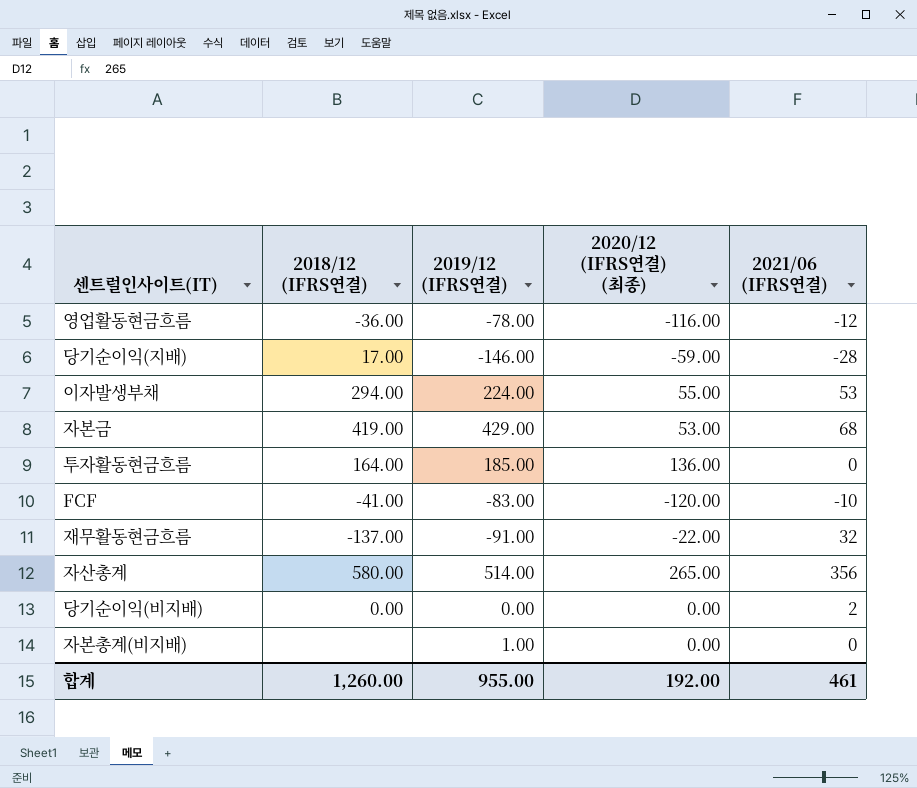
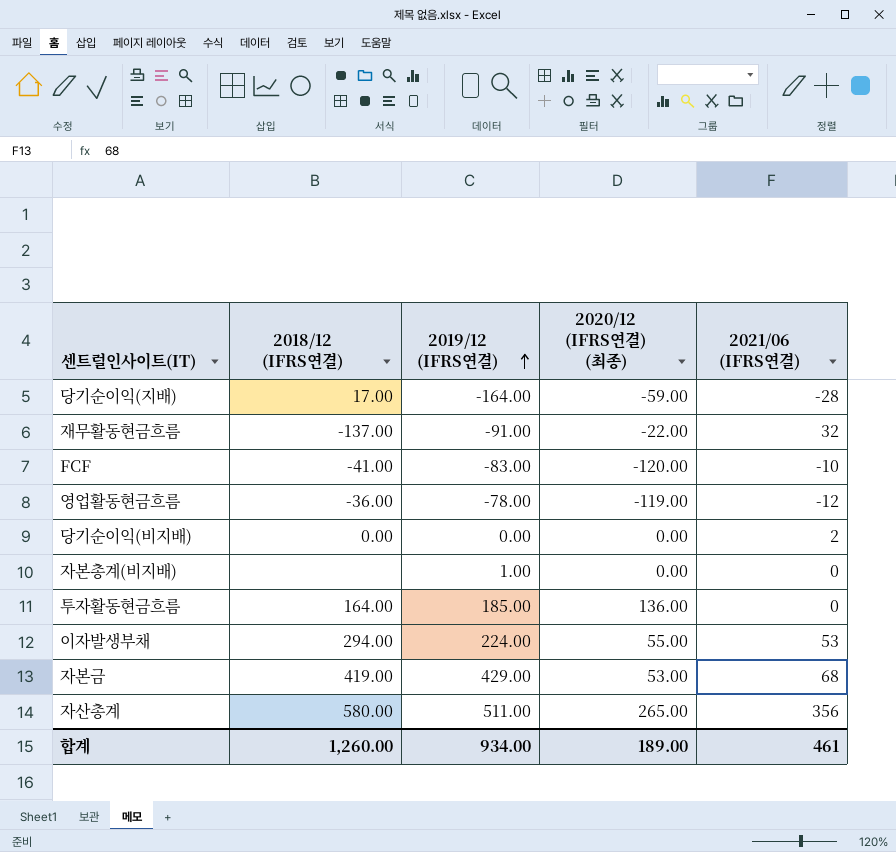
row order: none -> 2019/12 (IFRS연결) ascending
당기순이익(지배) | 2019/12 (IFRS연결): -146.00 -> -164.00
영업활동현금흐름 | 2020/12 (IFRS연결) (최종): -116.00 -> -119.00
자산총계 | 2019/12 (IFRS연결): 514.00 -> 511.00
합계 | 2019/12 (IFRS연결): 955.00 -> 934.00
합계 | 2020/12 (IFRS연결) (최종): 192.00 -> 189.00

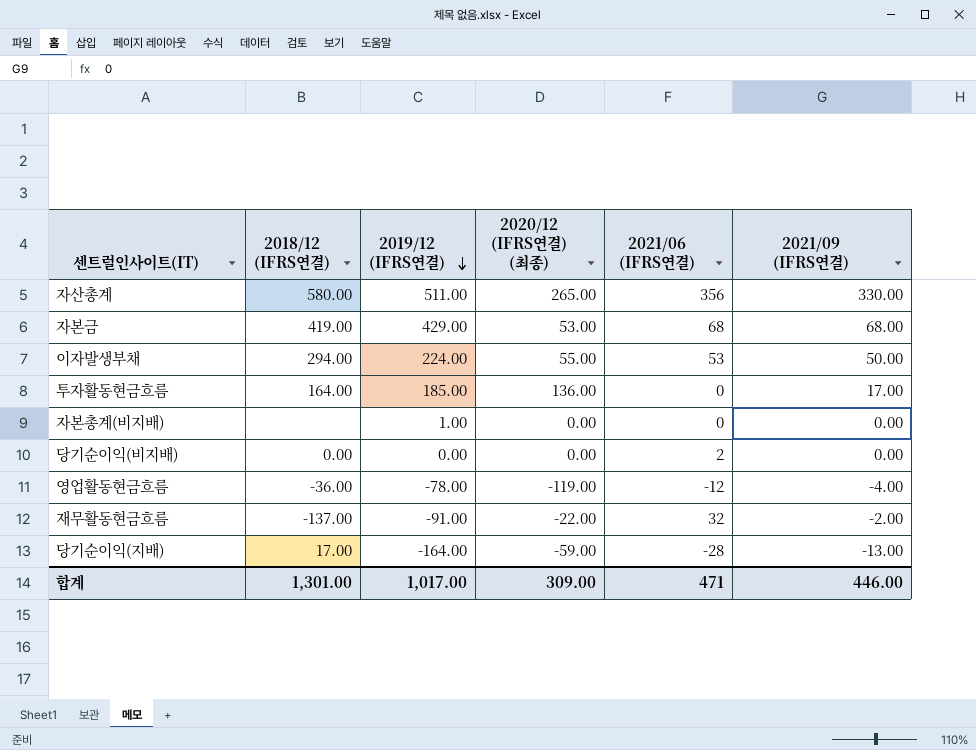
row order: 2019/12 (IFRS연결) ascending -> 2019/12 (IFRS연결) descending
column 2021/09 (IFRS연결) | position: none -> 6
row FCF: -41.00 | -83.00 | -120.00 | -10 -> none
합계 | 2018/12 (IFRS연결): 1,260.00 -> 1,301.00
합계 | 2019/12 (IFRS연결): 934.00 -> 1,017.00
합계 | 2020/12 (IFRS연결) (최종): 189.00 -> 309.00
합계 | 2021/06 (IFRS연결): 461 -> 471

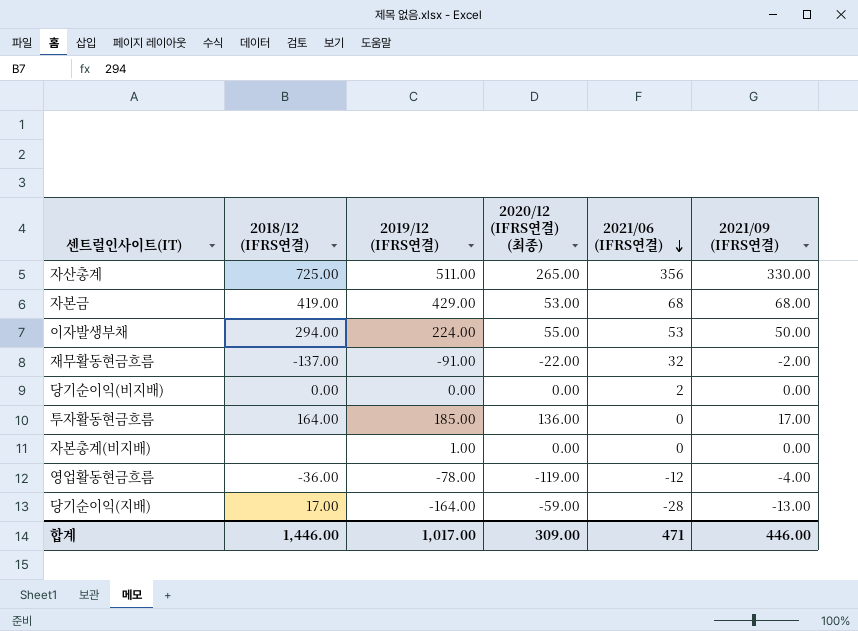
row order: 2019/12 (IFRS연결) descending -> 2021/06 (IFRS연결) descending
자산총계 | 2018/12 (IFRS연결): 580.00 -> 725.00
합계 | 2018/12 (IFRS연결): 1,301.00 -> 1,446.00

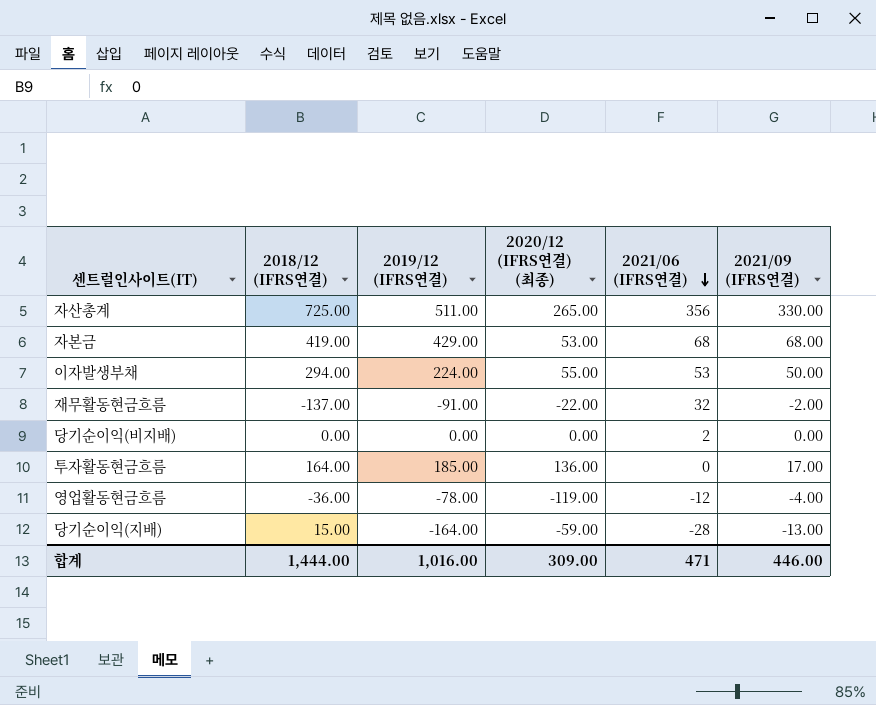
row 자본총계(비지배): none | 1.00 | 0.00 | 0 | 0.00 -> none
당기순이익(지배) | 2018/12 (IFRS연결): 17.00 -> 15.00
합계 | 2018/12 (IFRS연결): 1,446.00 -> 1,444.00
합계 | 2019/12 (IFRS연결): 1,017.00 -> 1,016.00

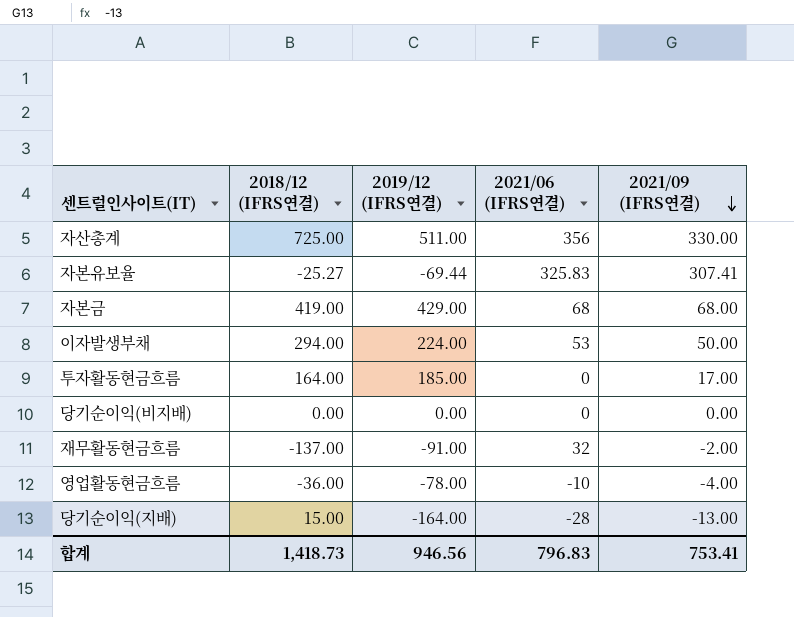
row order: 2021/06 (IFRS연결) descending -> 2021/09 (IFRS연결) descending
column 2020/12 (IFRS연결) (최종) | position: 4 -> none
row 자본유보율: none -> -25.27 | -69.44 | 325.83 | 307.41
당기순이익(비지배) | 2021/06 (IFRS연결): 2 -> 0
영업활동현금흐름 | 2021/06 (IFRS연결): -12 -> -10
합계 | 2018/12 (IFRS연결): 1,444.00 -> 1,418.73
합계 | 2019/12 (IFRS연결): 1,016.00 -> 946.56
합계 | 2021/06 (IFRS연결): 471 -> 796.83
합계 | 2021/09 (IFRS연결): 446.00 -> 753.41

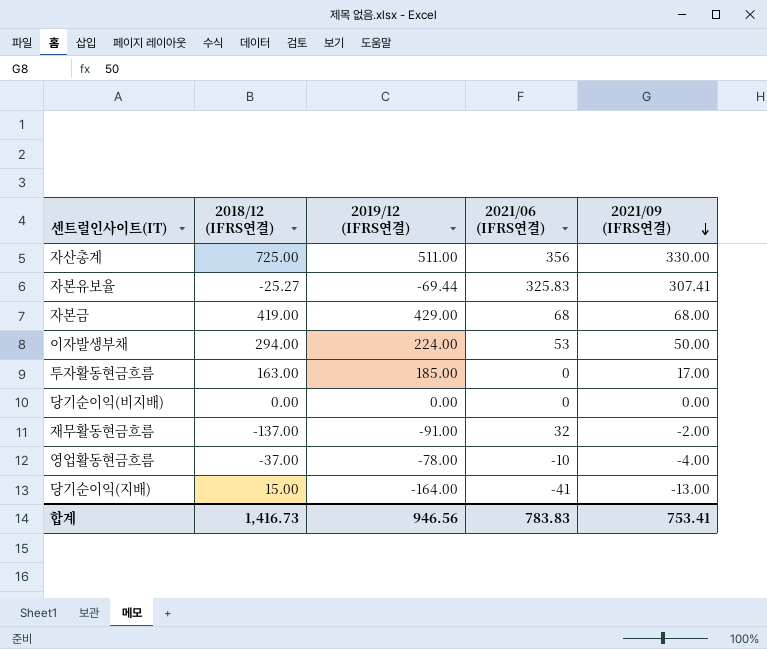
투자활동현금흐름 | 2018/12 (IFRS연결): 164.00 -> 163.00
영업활동현금흐름 | 2018/12 (IFRS연결): -36.00 -> -37.00
당기순이익(지배) | 2021/06 (IFRS연결): -28 -> -41
합계 | 2018/12 (IFRS연결): 1,418.73 -> 1,416.73
합계 | 2021/06 (IFRS연결): 796.83 -> 783.83

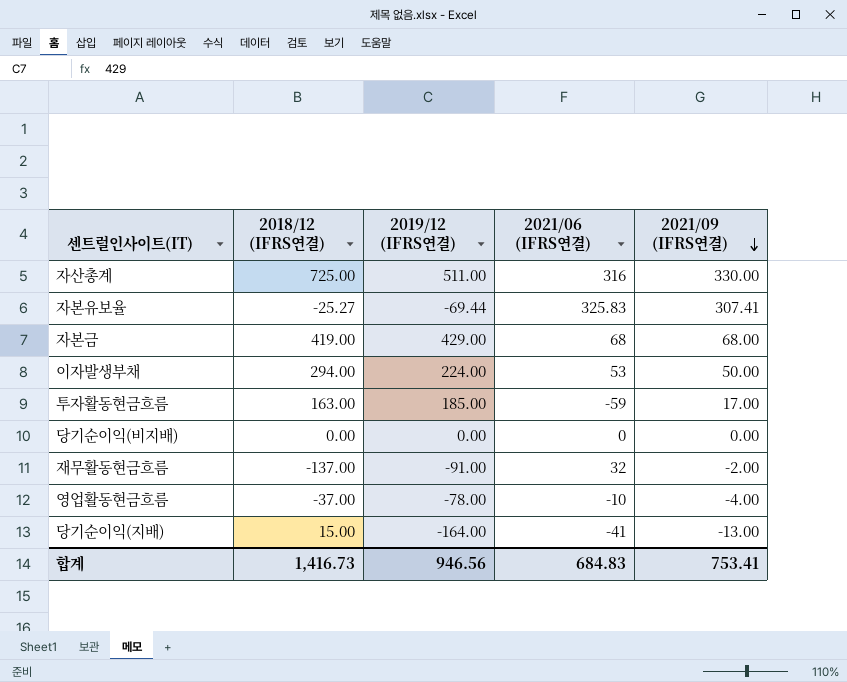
자산총계 | 2021/06 (IFRS연결): 356 -> 316
투자활동현금흐름 | 2021/06 (IFRS연결): 0 -> -59
합계 | 2021/06 (IFRS연결): 783.83 -> 684.83

